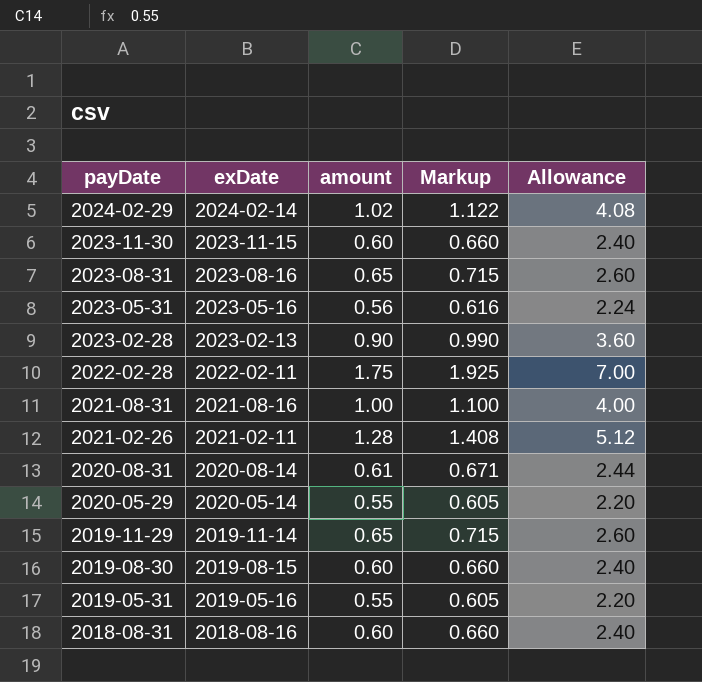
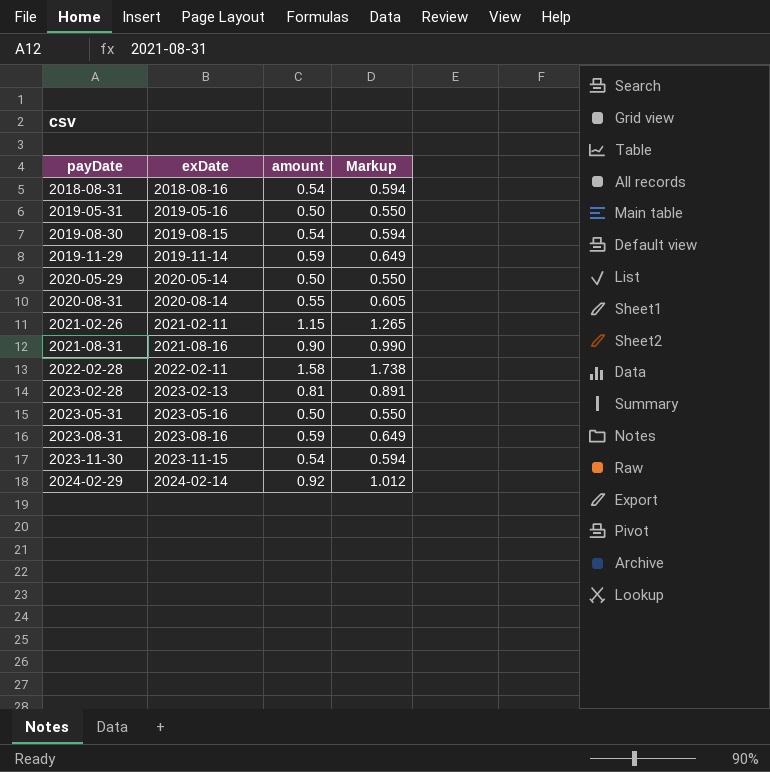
row order: payDate descending -> payDate ascending
column Allowance | formula: [amount] * 4 -> none
2018-08-31 | amount: 0.60 -> 0.54
2018-08-31 | Markup: 0.660 -> 0.594
2019-05-31 | amount: 0.55 -> 0.50
2019-05-31 | Markup: 0.605 -> 0.550
2019-08-30 | amount: 0.60 -> 0.54
2019-08-30 | Markup: 0.660 -> 0.594
2019-11-29 | amount: 0.65 -> 0.59
2019-11-29 | Markup: 0.715 -> 0.649
2020-05-29 | amount: 0.55 -> 0.50
2020-05-29 | Markup: 0.605 -> 0.550
2020-08-31 | amount: 0.61 -> 0.55
2020-08-31 | Markup: 0.671 -> 0.605
2021-02-26 | amount: 1.28 -> 1.15
2021-02-26 | Markup: 1.408 -> 1.265
2021-08-31 | amount: 1.00 -> 0.90
2021-08-31 | Markup: 1.100 -> 0.990
2022-02-28 | amount: 1.75 -> 1.58
2022-02-28 | Markup: 1.925 -> 1.738
2023-02-28 | amount: 0.90 -> 0.81
2023-02-28 | Markup: 0.990 -> 0.891
2023-05-31 | amount: 0.56 -> 0.50
2023-05-31 | Markup: 0.616 -> 0.550
2023-08-31 | amount: 0.65 -> 0.59
2023-08-31 | Markup: 0.715 -> 0.649
2023-11-30 | amount: 0.60 -> 0.54
2023-11-30 | Markup: 0.660 -> 0.594
2024-02-29 | amount: 1.02 -> 0.92
2024-02-29 | Markup: 1.122 -> 1.012

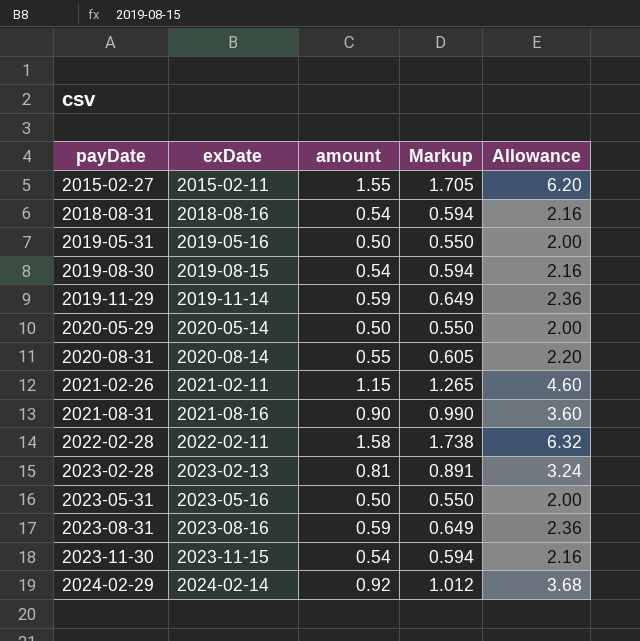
column Allowance | formula: none -> [amount] * 4
row 2015-02-27: none -> 2015-02-11 | 1.55 | 1.705 | 6.20

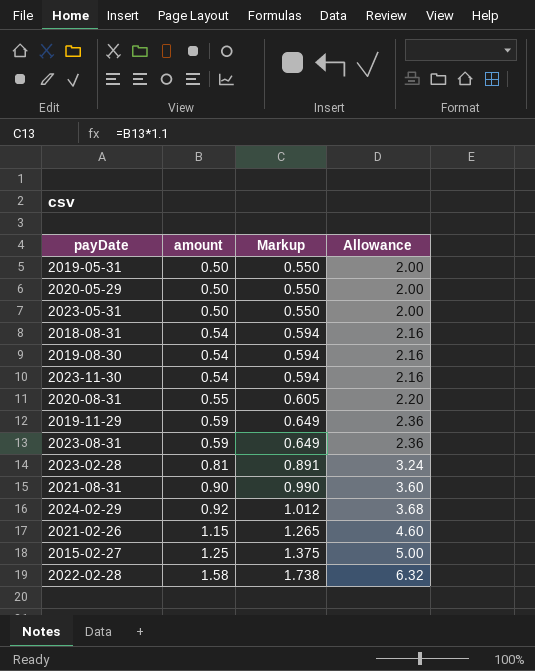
row order: payDate ascending -> amount ascending
column exDate | position: 2 -> none
2015-02-27 | amount: 1.55 -> 1.25
2015-02-27 | Markup: 1.705 -> 1.375
2015-02-27 | Allowance: 6.20 -> 5.00

